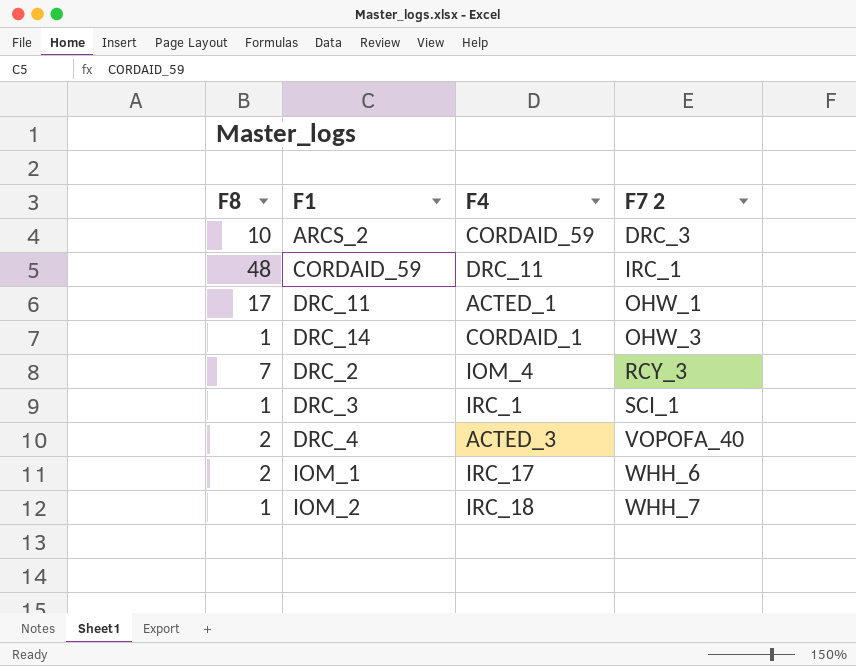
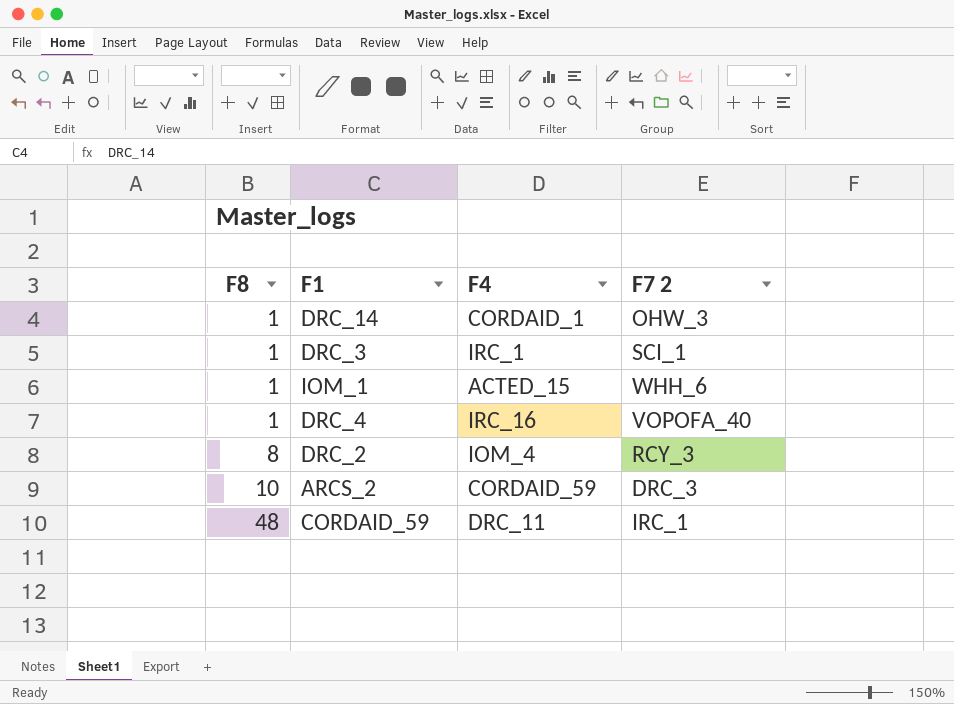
row order: F7 2 ascending -> F8 ascending
row DRC_11: 17 | ACTED_1 | OHW_1 -> none
row IOM_2: 1 | IRC_18 | WHH_7 -> none
IOM_1 | F8: 2 -> 1
IOM_1 | F4: IRC_17 -> ACTED_15
DRC_4 | F8: 2 -> 1
DRC_4 | F4: ACTED_3 -> IRC_16
DRC_2 | F8: 7 -> 8

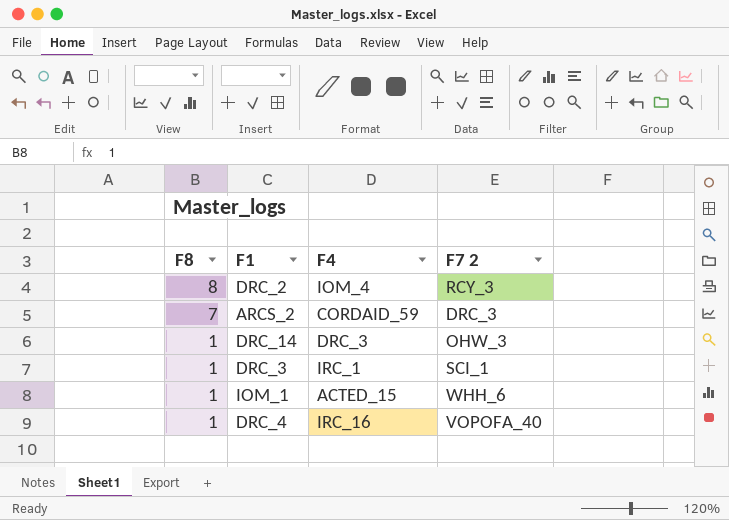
row order: F8 ascending -> F8 descending
row CORDAID_59: 48 | DRC_11 | IRC_1 -> none
ARCS_2 | F8: 10 -> 7
DRC_14 | F4: CORDAID_1 -> DRC_3

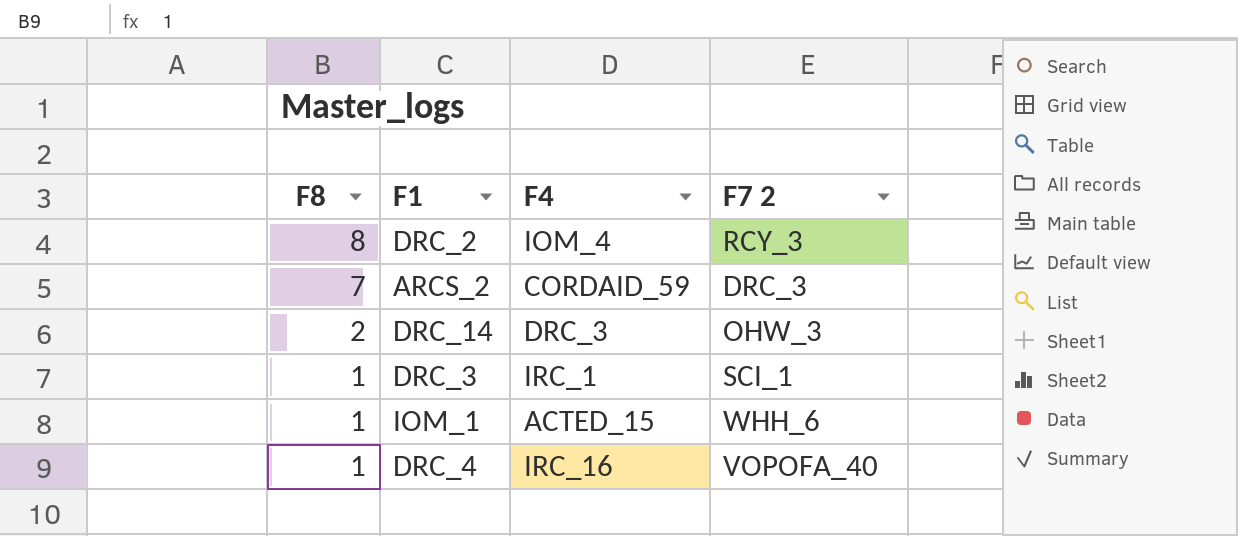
DRC_14 | F8: 1 -> 2

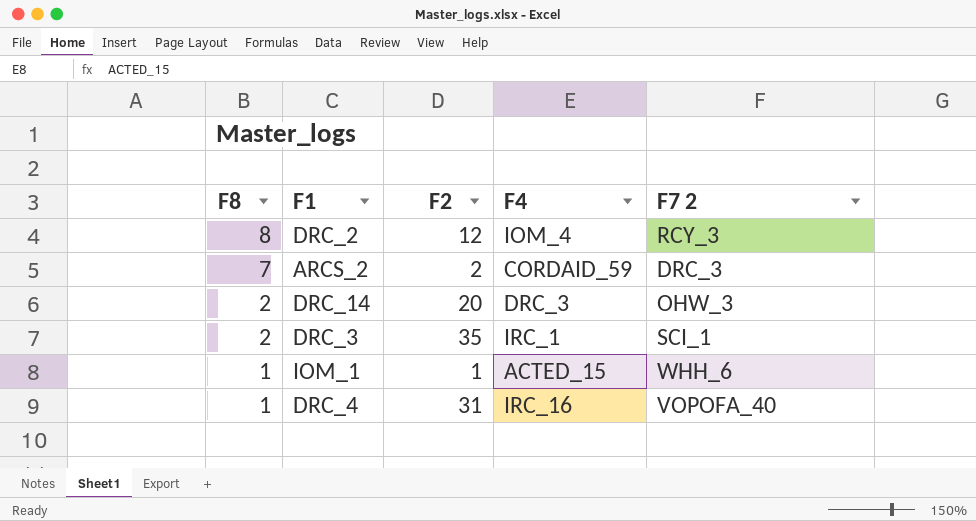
column F2 | position: none -> 3
DRC_3 | F8: 1 -> 2

